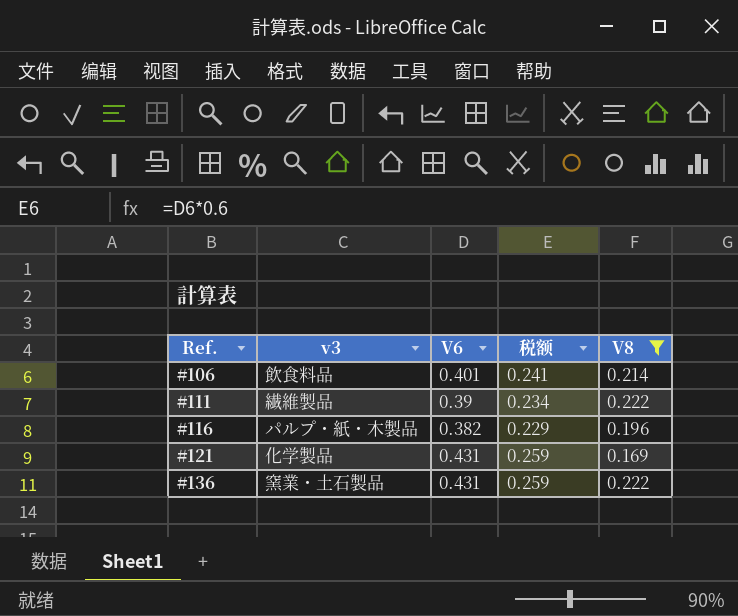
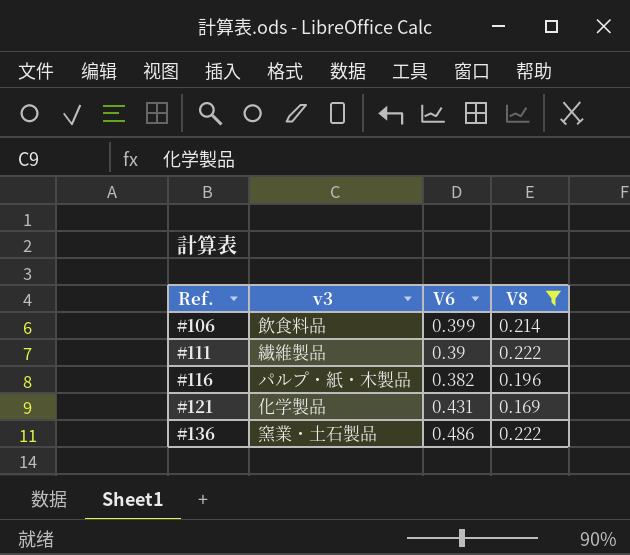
column 税额 | formula: [V6] * 0.6 -> none
#106 | V6: 0.401 -> 0.399
#136 | V6: 0.431 -> 0.486

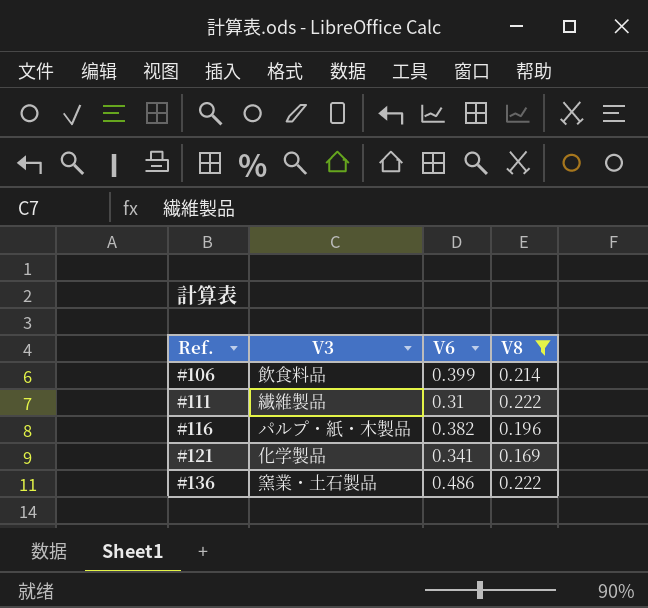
column name: v3 -> V3
#111 | V6: 0.39 -> 0.31
#121 | V6: 0.431 -> 0.341

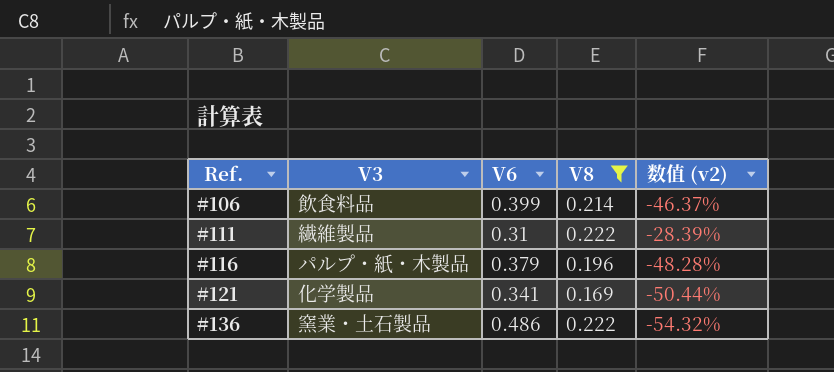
column 数值 (v2) | formula: none -> ([V8] - [V6]) / [V6]
#116 | V6: 0.382 -> 0.379

